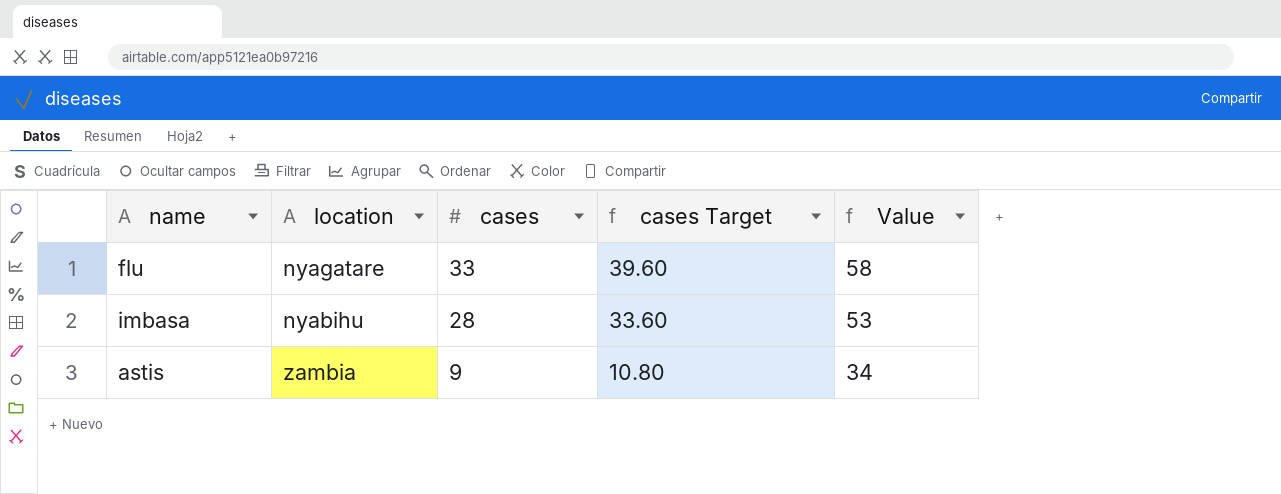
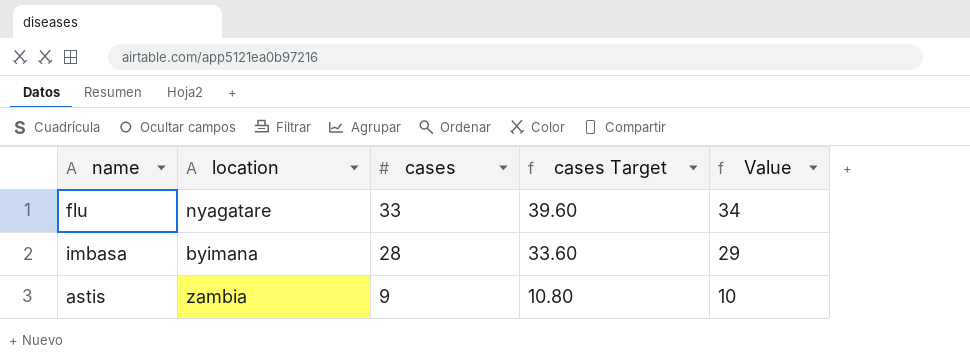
column Value | formula: [cases] + 25 -> [cases] + 1
imbasa | location: nyabihu -> byimana

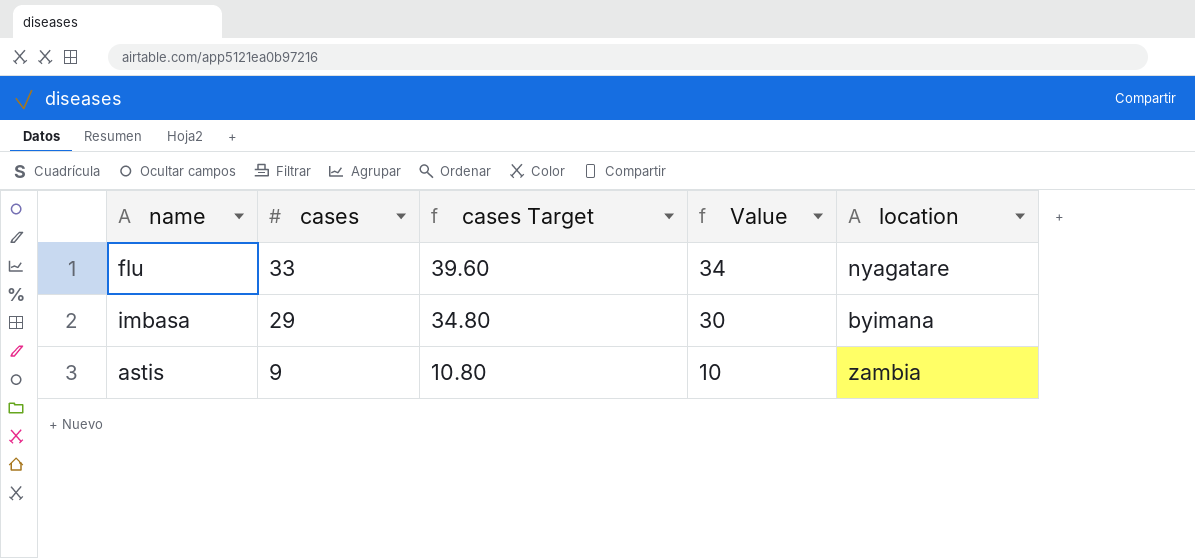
column location | position: 2 -> 5
imbasa | cases: 28 -> 29
imbasa | cases Target: 33.60 -> 34.80
imbasa | Value: 29 -> 30

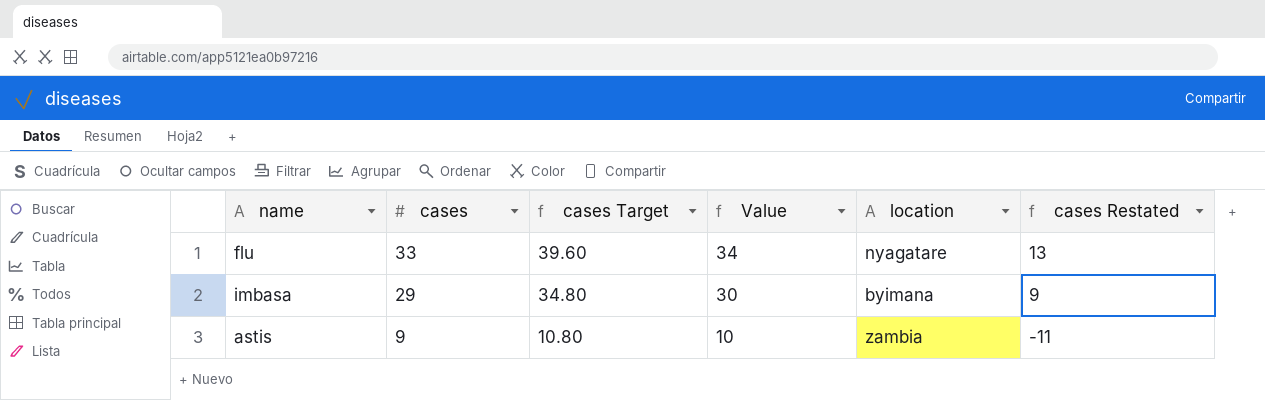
column cases Restated | formula: none -> [cases] - 20

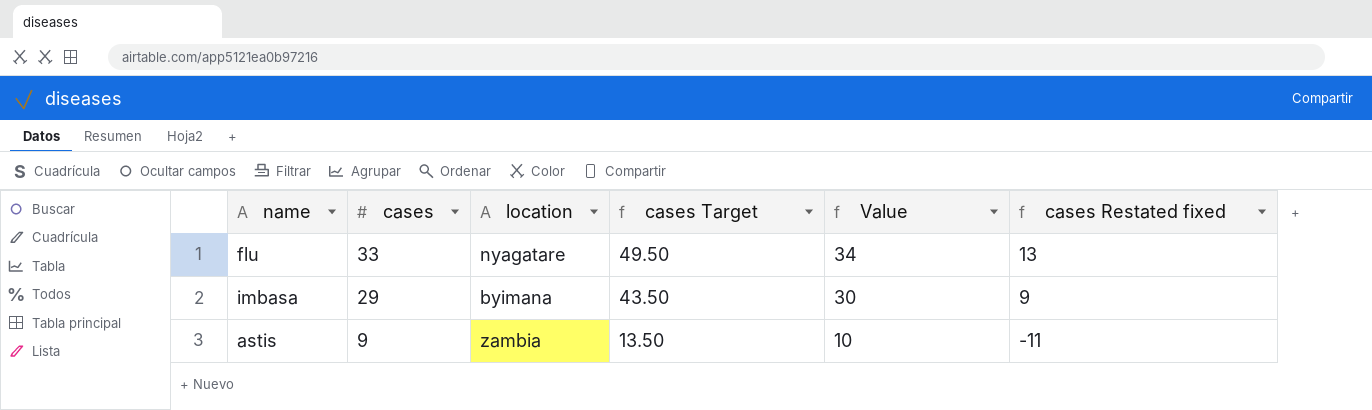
column location | position: 5 -> 3
column cases Target | formula: [cases] * 1.2 -> [cases] * 1.5
column name: cases Restated -> cases Restated fixed

